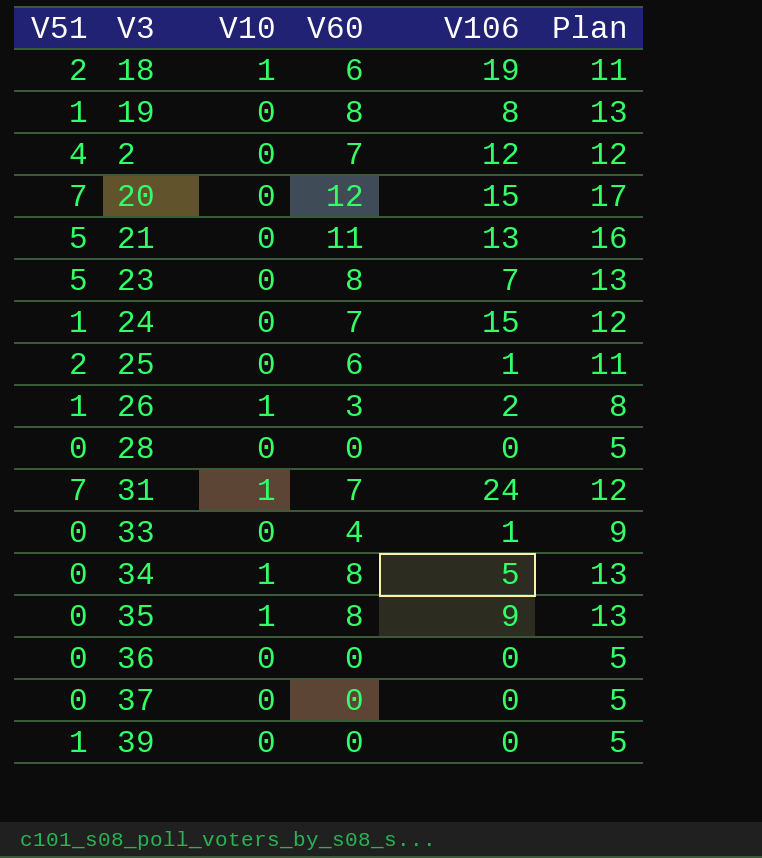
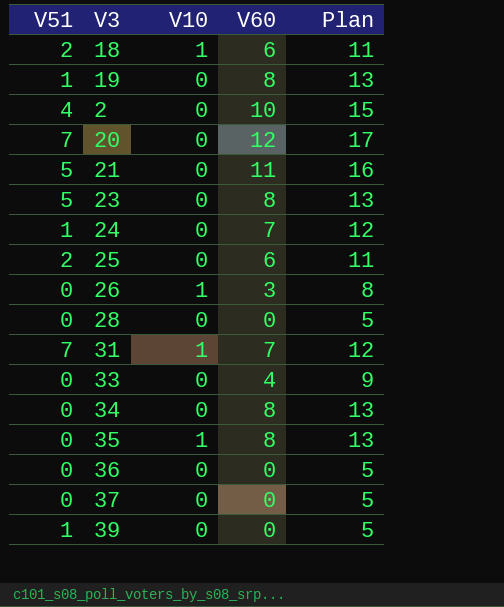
column V106 | position: 5 -> none
2 | V60: 7 -> 10
2 | Plan: 12 -> 15
26 | V51: 1 -> 0
34 | V10: 1 -> 0

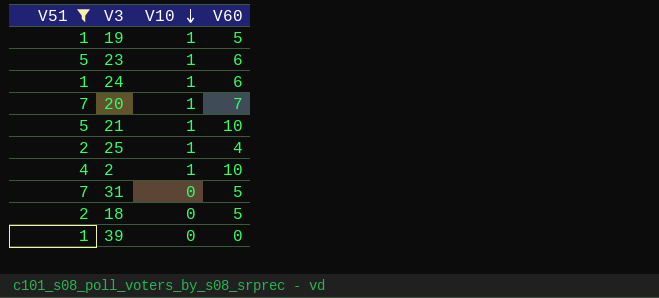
filter: none -> V51 != 0
row order: none -> V10 descending
column Plan | formula: [V60] + 5 -> none
19 | V10: 0 -> 1
19 | V60: 8 -> 5
23 | V10: 0 -> 1
23 | V60: 8 -> 6
24 | V10: 0 -> 1
24 | V60: 7 -> 6
20 | V10: 0 -> 1
20 | V60: 12 -> 7
21 | V10: 0 -> 1
21 | V60: 11 -> 10
25 | V10: 0 -> 1
25 | V60: 6 -> 4
2 | V10: 0 -> 1
31 | V10: 1 -> 0
31 | V60: 7 -> 5
18 | V10: 1 -> 0
18 | V60: 6 -> 5

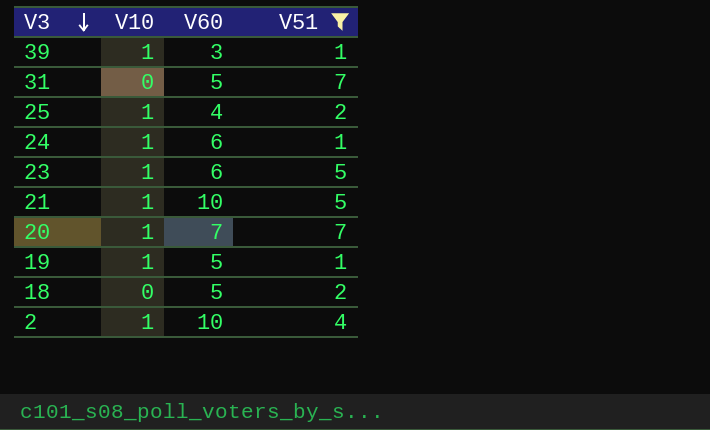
row order: V10 descending -> V3 descending
column V51 | position: 1 -> 4
39 | V10: 0 -> 1
39 | V60: 0 -> 3

